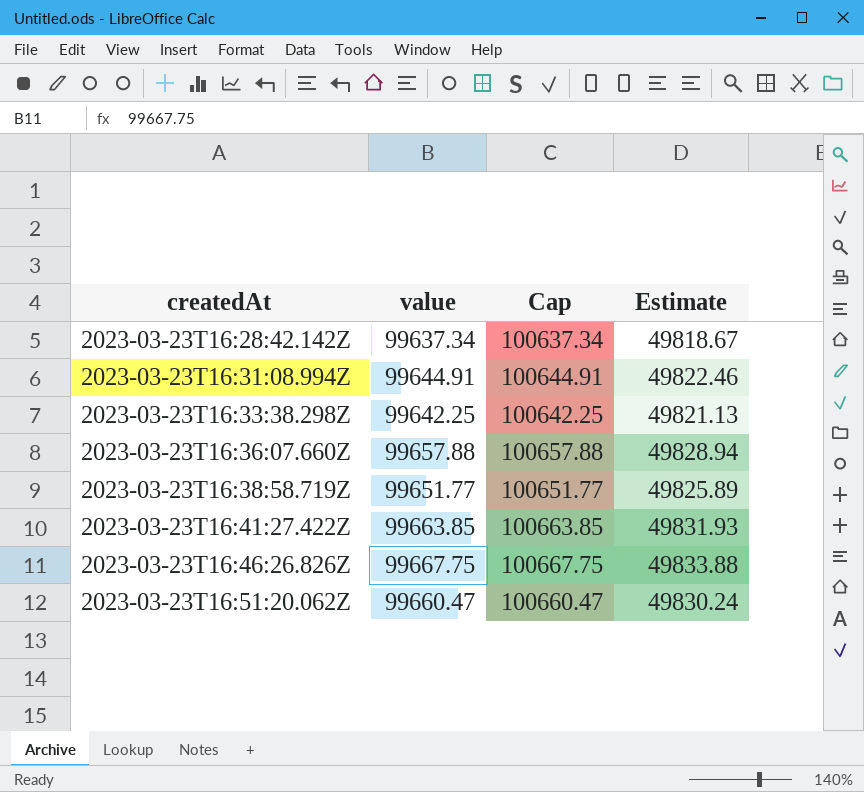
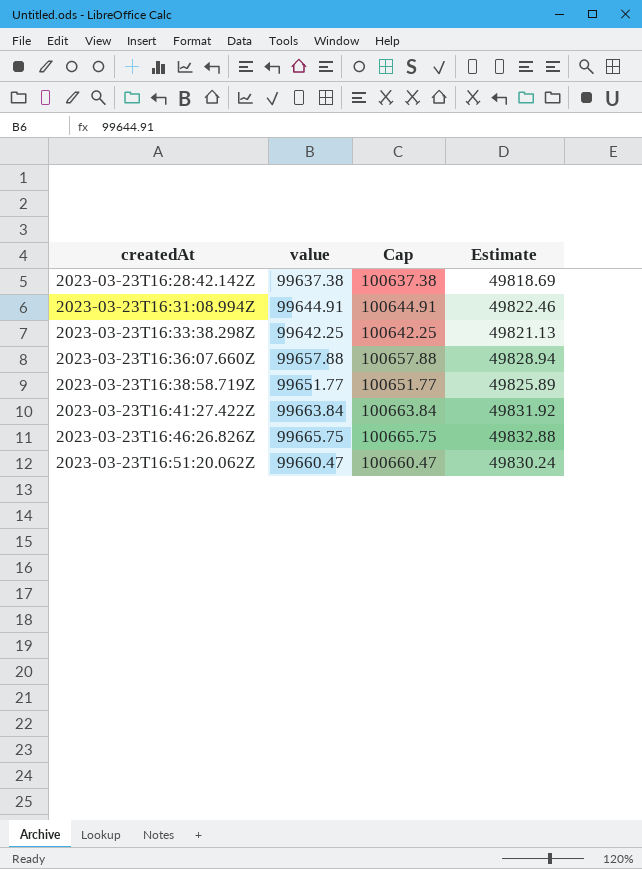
2023-03-23T16:28:42.142Z | value: 99637.34 -> 99637.38
2023-03-23T16:28:42.142Z | Cap: 100637.34 -> 100637.38
2023-03-23T16:28:42.142Z | Estimate: 49818.67 -> 49818.69
2023-03-23T16:41:27.422Z | value: 99663.85 -> 99663.84
2023-03-23T16:41:27.422Z | Cap: 100663.85 -> 100663.84
2023-03-23T16:41:27.422Z | Estimate: 49831.93 -> 49831.92
2023-03-23T16:46:26.826Z | value: 99667.75 -> 99665.75
2023-03-23T16:46:26.826Z | Cap: 100667.75 -> 100665.75
2023-03-23T16:46:26.826Z | Estimate: 49833.88 -> 49832.88

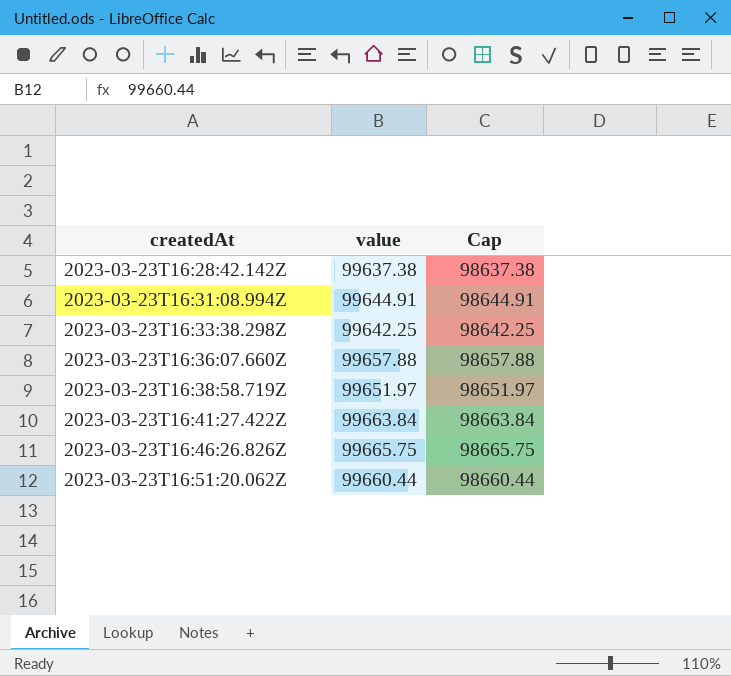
column Estimate | formula: [value] * 0.5 -> none
column Cap | formula: [value] + 1000 -> [value] - 1000
2023-03-23T16:38:58.719Z | value: 99651.77 -> 99651.97
2023-03-23T16:51:20.062Z | value: 99660.47 -> 99660.44

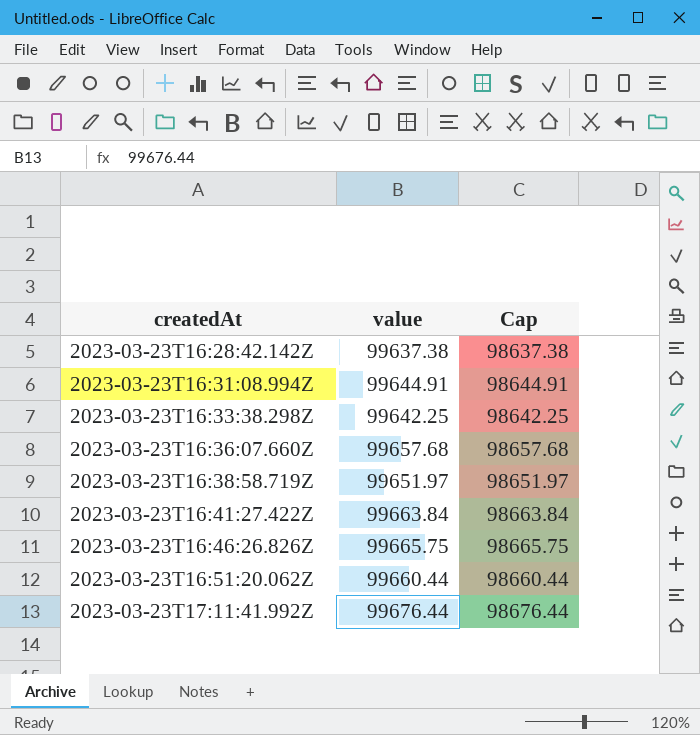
2023-03-23T16:36:07.660Z | value: 99657.88 -> 99657.68
2023-03-23T16:36:07.660Z | Cap: 98657.88 -> 98657.68
row 2023-03-23T17:11:41.992Z: none -> 99676.44 | 98676.44

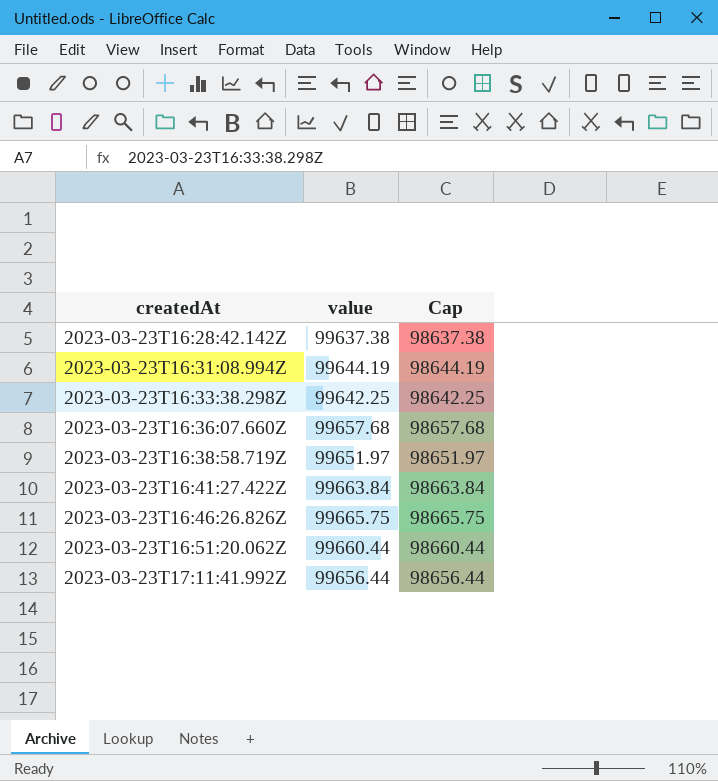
2023-03-23T16:31:08.994Z | value: 99644.91 -> 99644.19
2023-03-23T16:31:08.994Z | Cap: 98644.91 -> 98644.19
2023-03-23T17:11:41.992Z | value: 99676.44 -> 99656.44
2023-03-23T17:11:41.992Z | Cap: 98676.44 -> 98656.44

